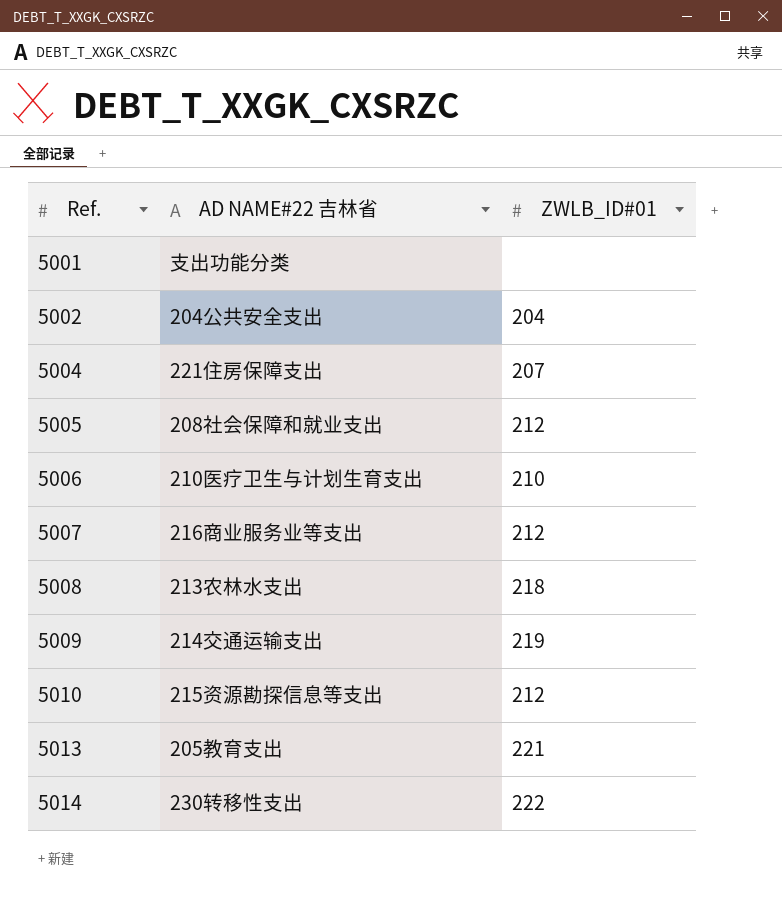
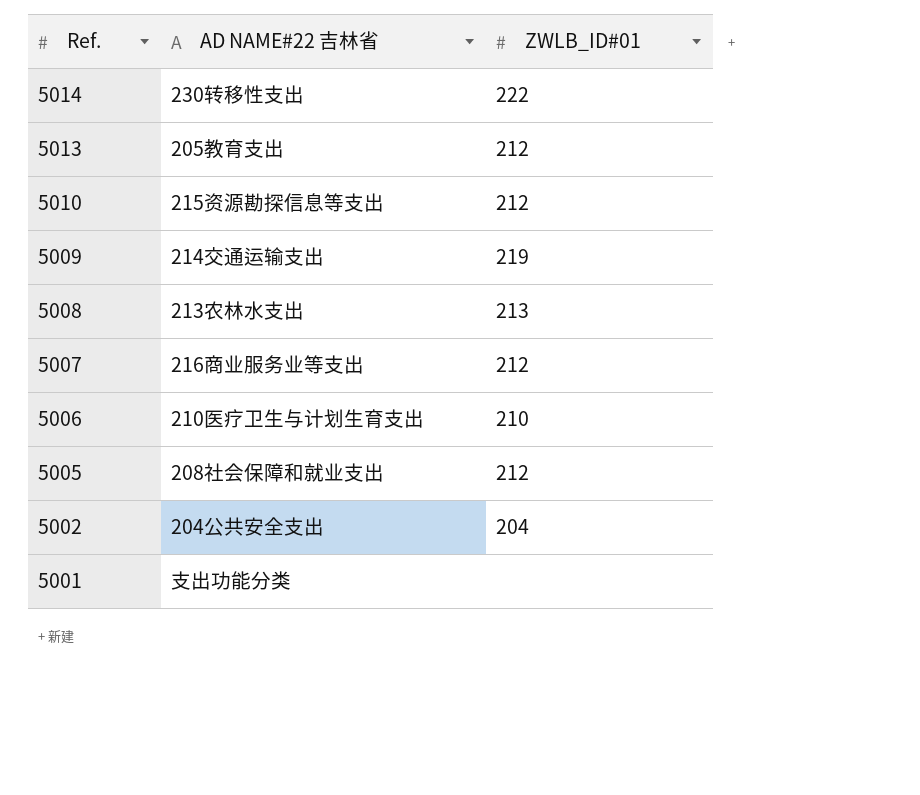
row order: Ref. ascending -> Ref. descending
row 5004: 221住房保障支出 | 207 -> none
5013 | ZWLB_ID#01: 221 -> 212
5008 | ZWLB_ID#01: 218 -> 213

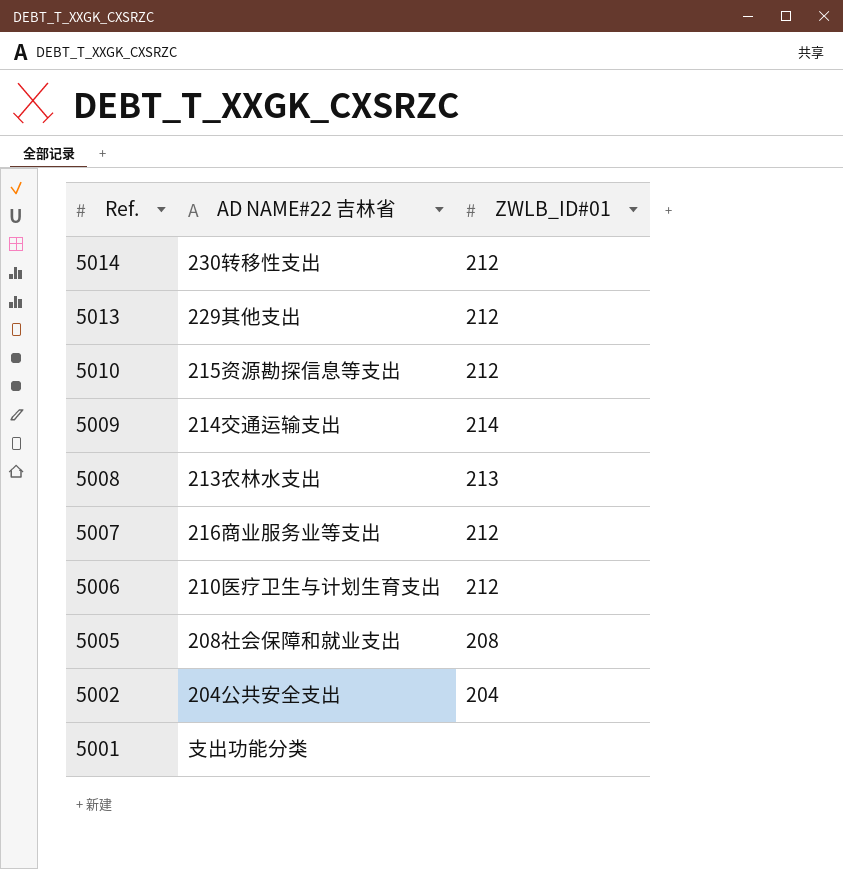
5014 | ZWLB_ID#01: 222 -> 212
5013 | AD NAME#22 吉林省: 205教育支出 -> 229其他支出
5009 | ZWLB_ID#01: 219 -> 214
5006 | ZWLB_ID#01: 210 -> 212
5005 | ZWLB_ID#01: 212 -> 208

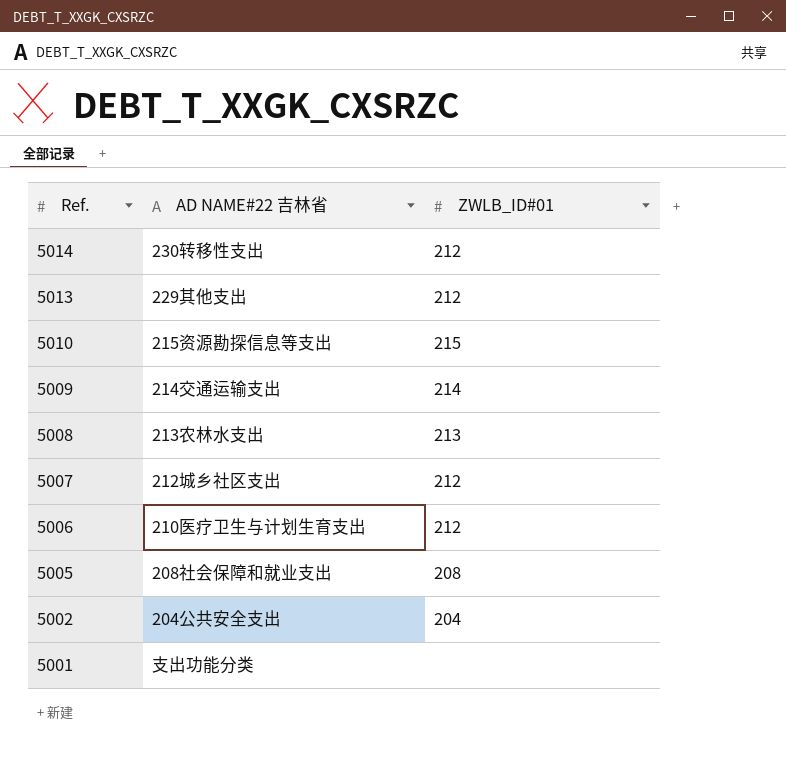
5010 | ZWLB_ID#01: 212 -> 215
5007 | AD NAME#22 吉林省: 216商业服务业等支出 -> 212城乡社区支出

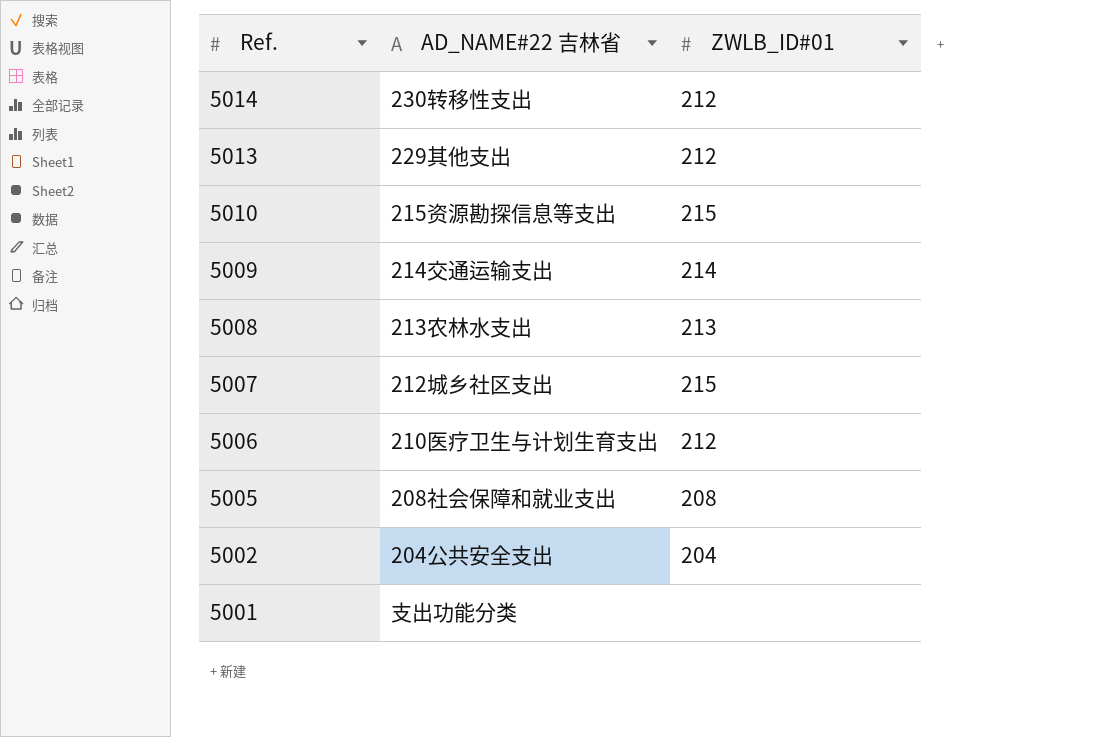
column name: AD NAME#22 吉林省 -> AD_NAME#22 吉林省
5007 | ZWLB_ID#01: 212 -> 215

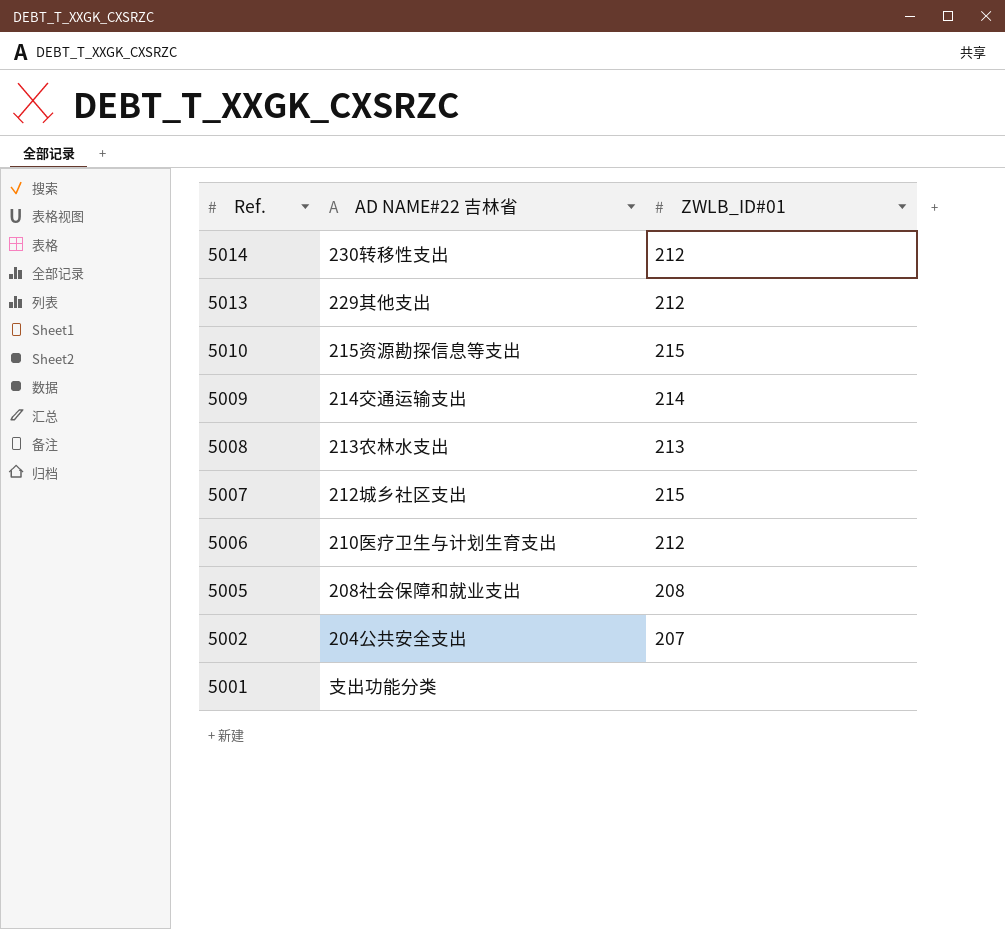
column name: AD_NAME#22 吉林省 -> AD NAME#22 吉林省
5002 | ZWLB_ID#01: 204 -> 207

